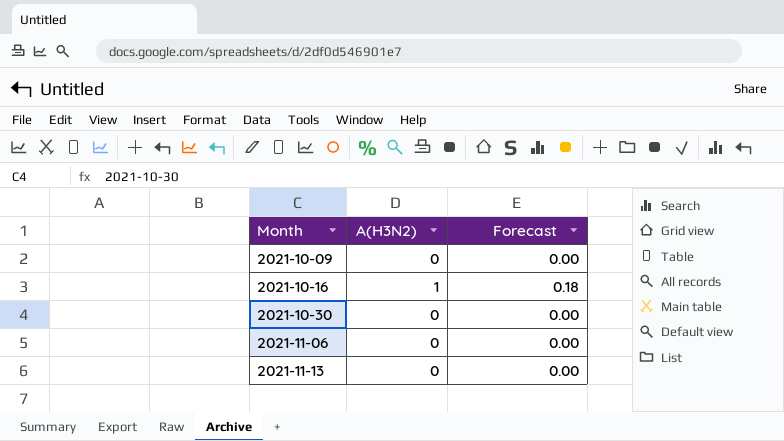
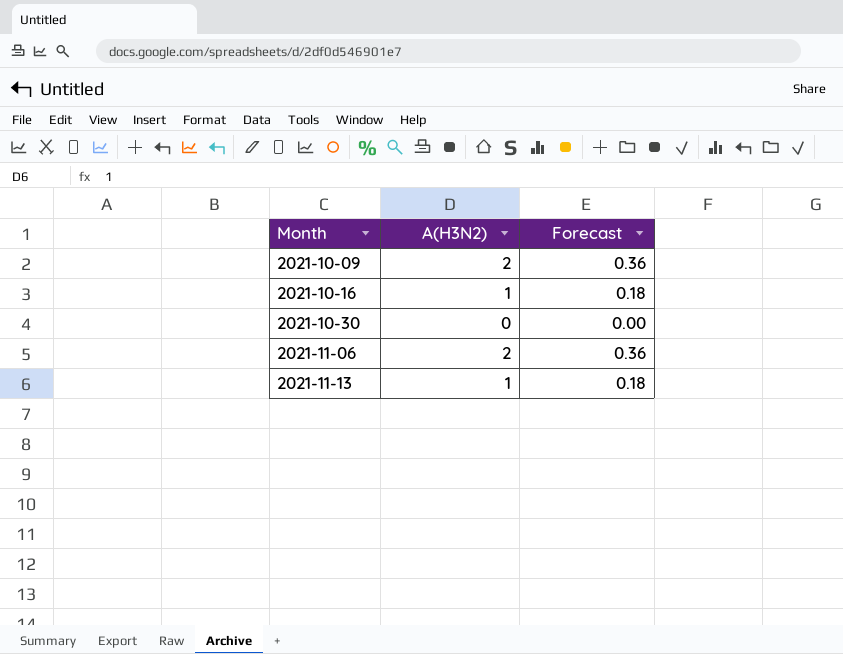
2021-10-09 | A(H3N2): 0 -> 2
2021-10-09 | Forecast: 0.00 -> 0.36
2021-11-06 | A(H3N2): 0 -> 2
2021-11-06 | Forecast: 0.00 -> 0.36
2021-11-13 | A(H3N2): 0 -> 1
2021-11-13 | Forecast: 0.00 -> 0.18

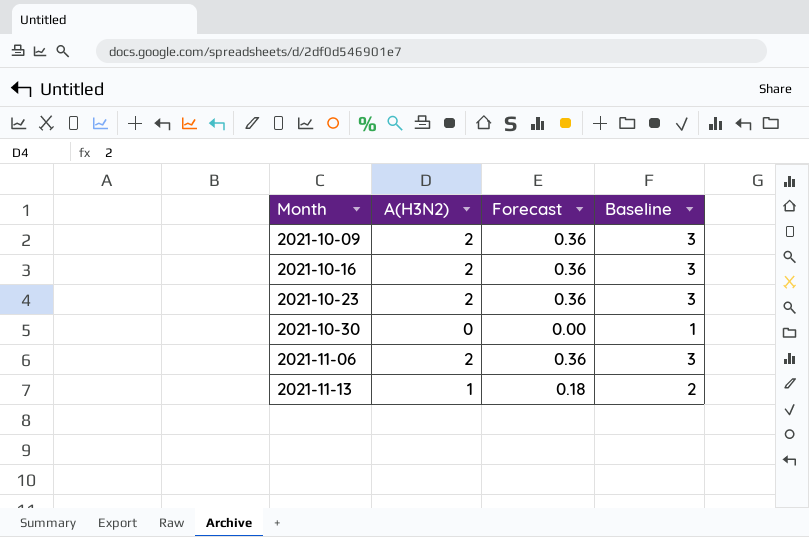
column Baseline | formula: none -> [A(H3N2)] + 1
2021-10-16 | A(H3N2): 1 -> 2
2021-10-16 | Forecast: 0.18 -> 0.36
row 2021-10-23: none -> 2 | 0.36 | 3

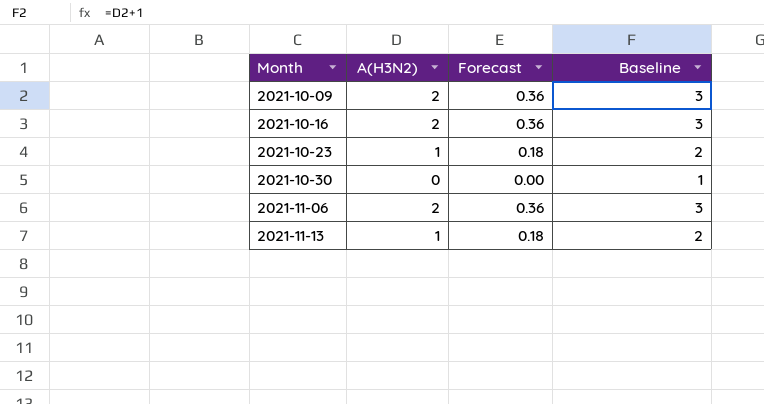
2021-10-23 | A(H3N2): 2 -> 1
2021-10-23 | Forecast: 0.36 -> 0.18
2021-10-23 | Baseline: 3 -> 2

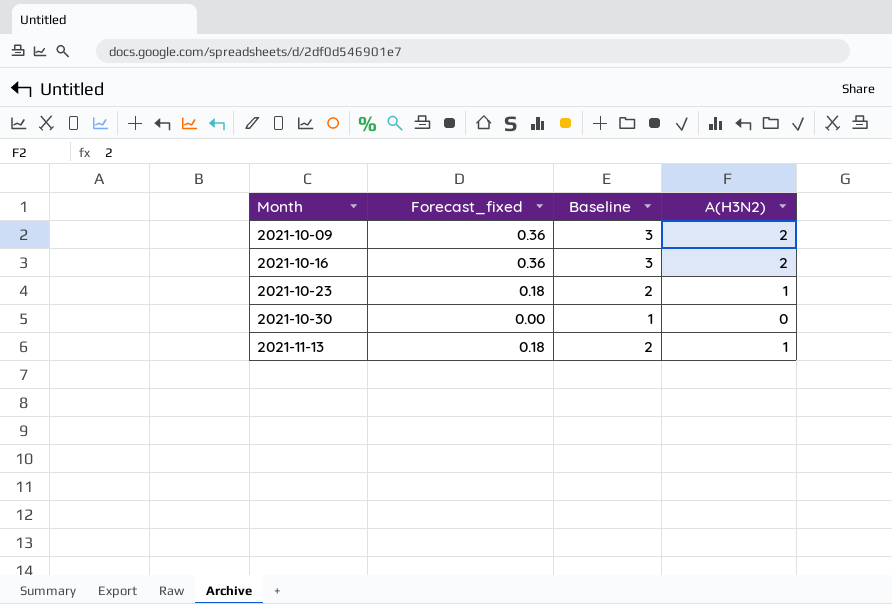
column name: Forecast -> Forecast_fixed
column A(H3N2) | position: 2 -> 4
row 2021-11-06: 2 | 0.36 | 3 -> none

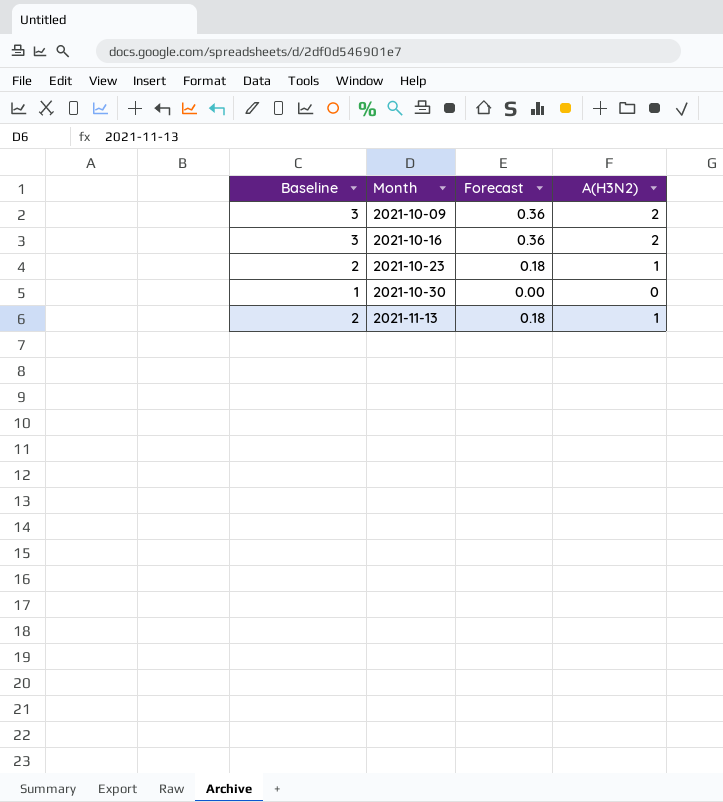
column Baseline | position: 3 -> 1
column name: Forecast_fixed -> Forecast

